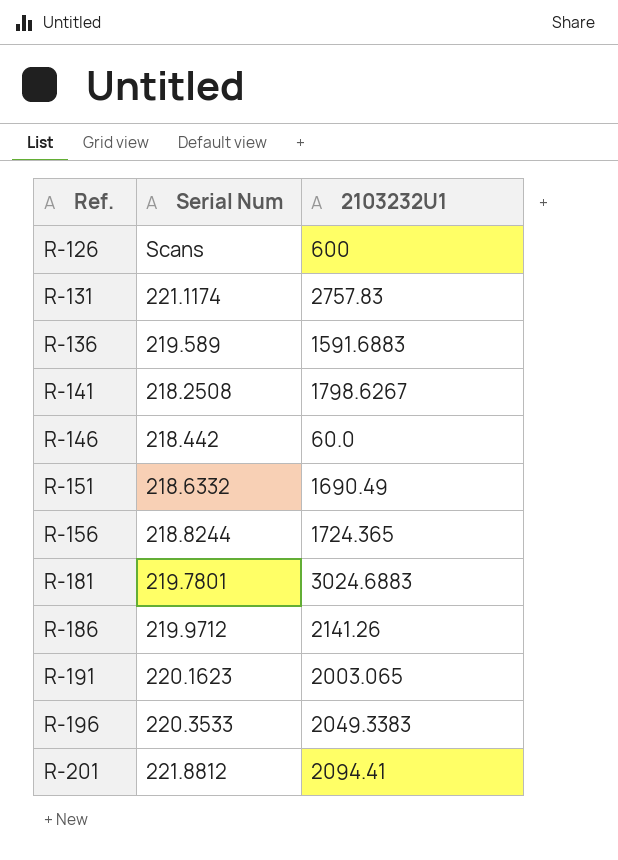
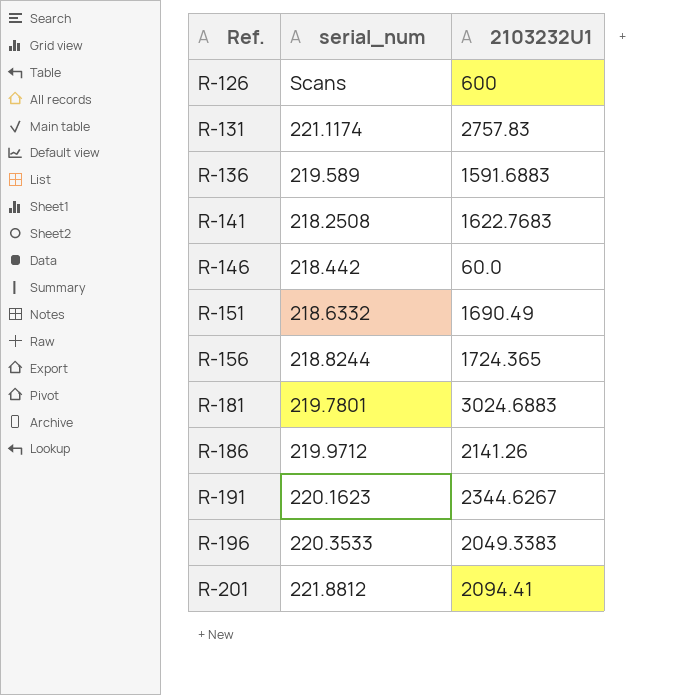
column name: Serial Num -> serial_num
R-141 | 2103232U1: 1798.6267 -> 1622.7683
R-191 | 2103232U1: 2003.065 -> 2344.6267

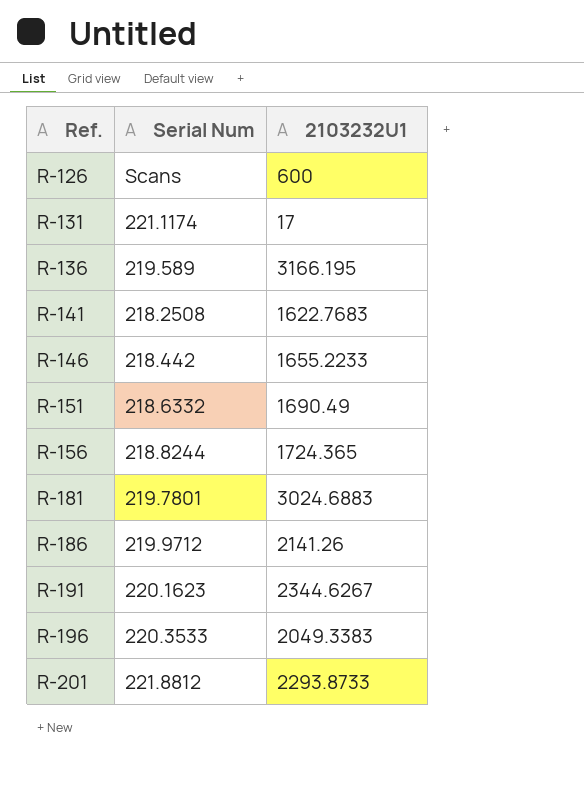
column name: serial_num -> Serial Num
R-131 | 2103232U1: 2757.83 -> 17
R-136 | 2103232U1: 1591.6883 -> 3166.195
R-146 | 2103232U1: 60.0 -> 1655.2233
R-201 | 2103232U1: 2094.41 -> 2293.8733

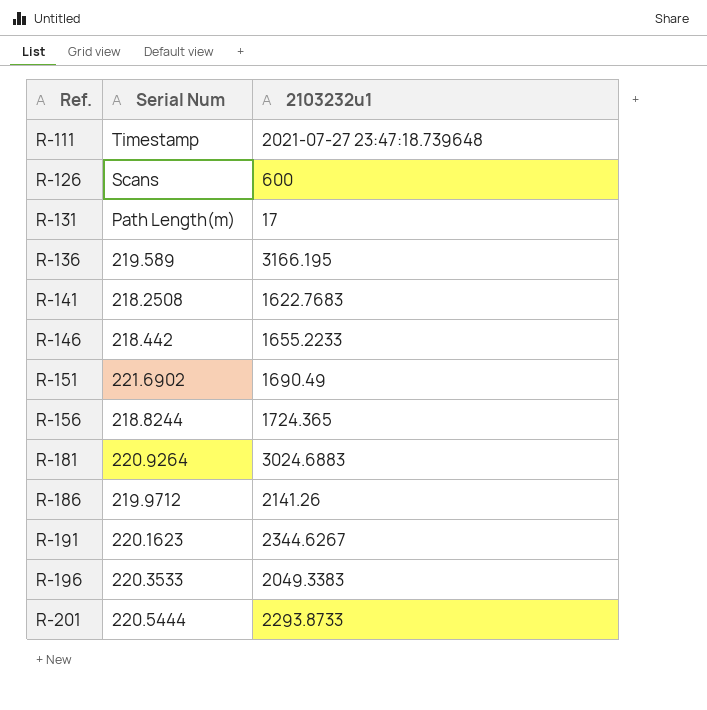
column name: 2103232U1 -> 2103232u1
row R-111: none -> Timestamp | 2021-07-27 23:47:18.739648
R-131 | Serial Num: 221.1174 -> Path Length(m)
R-151 | Serial Num: 218.6332 -> 221.6902
R-181 | Serial Num: 219.7801 -> 220.9264
R-201 | Serial Num: 221.8812 -> 220.5444

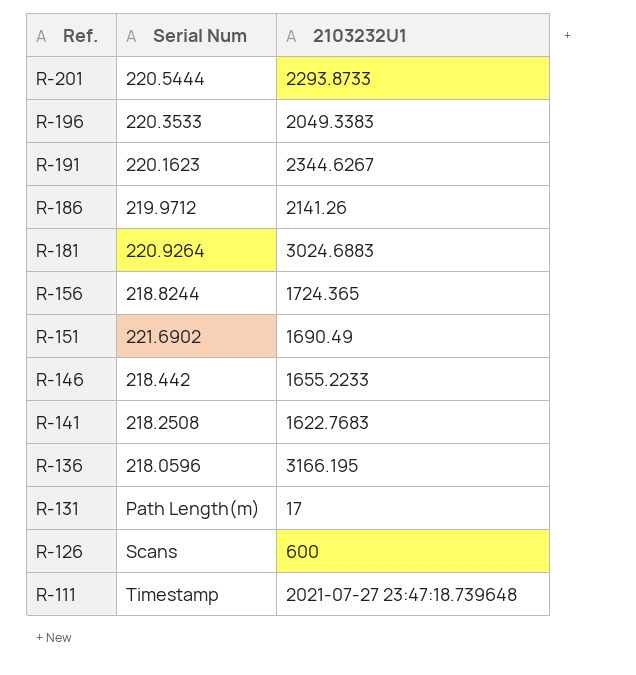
row order: Ref. ascending -> Ref. descending
column name: 2103232u1 -> 2103232U1
R-136 | Serial Num: 219.589 -> 218.0596

